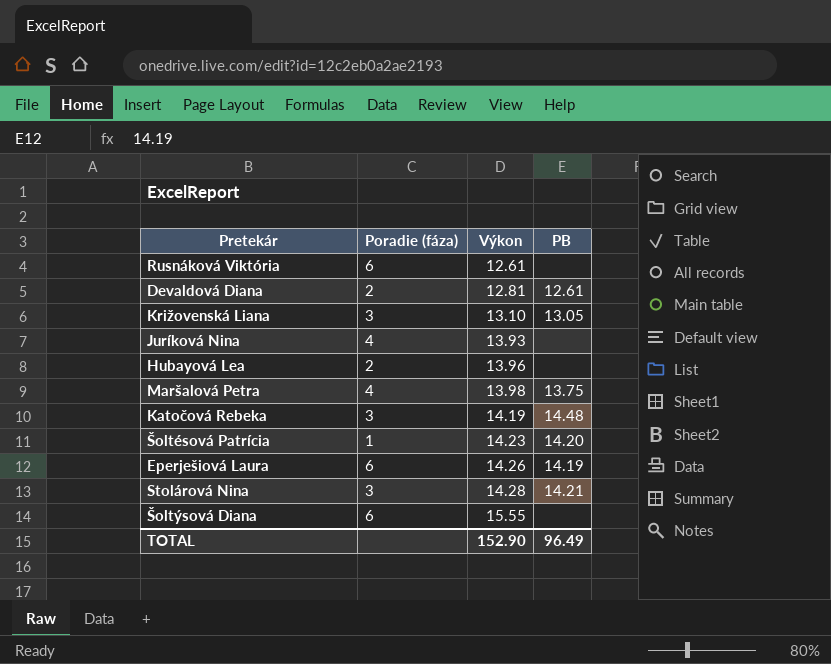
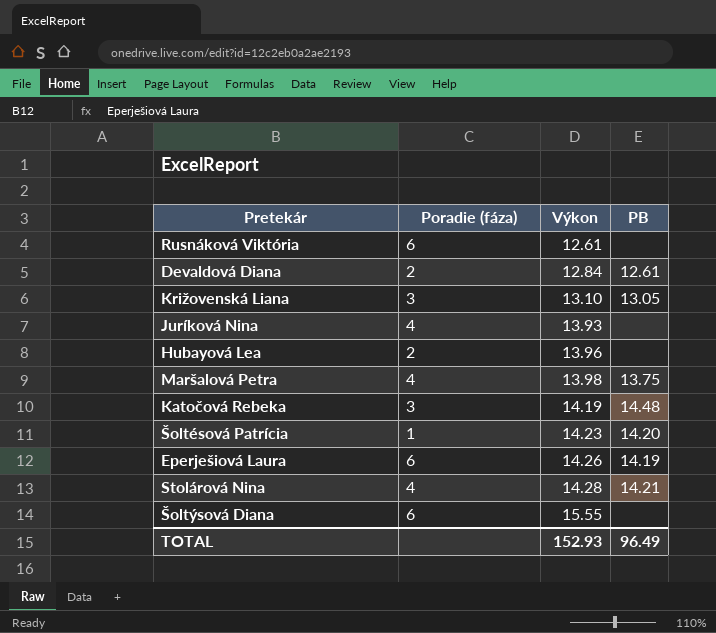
Devaldová Diana | Výkon: 12.81 -> 12.84
Stolárová Nina | Poradie (fáza): 3 -> 4
TOTAL | Výkon: 152.90 -> 152.93

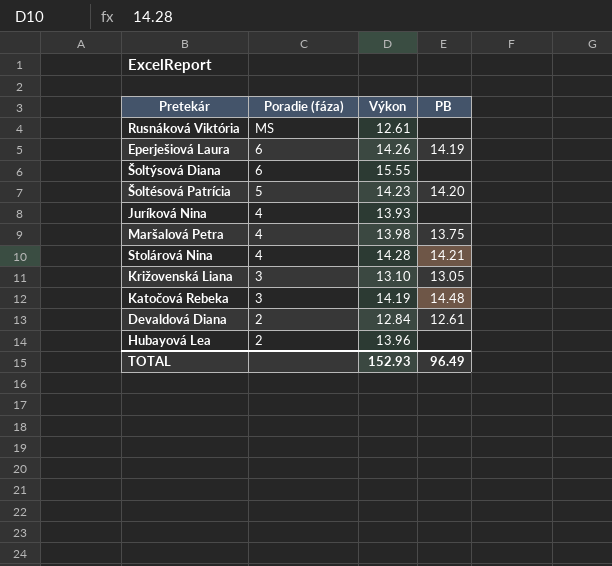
row order: Výkon ascending -> Poradie (fáza) descending
Rusnáková Viktória | Poradie (fáza): 6 -> MS
Šoltésová Patrícia | Poradie (fáza): 1 -> 5

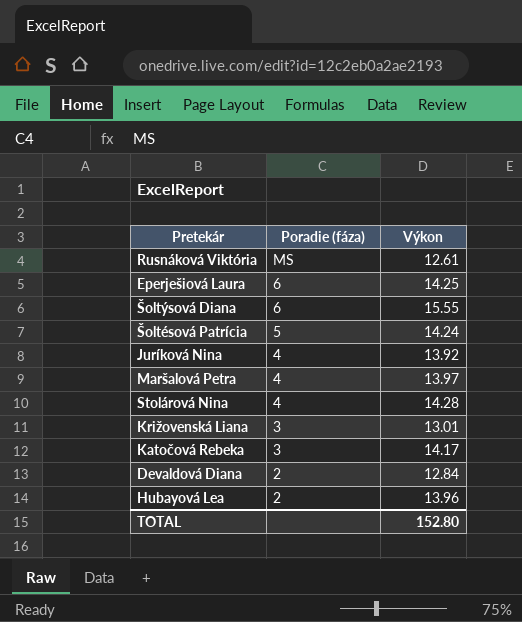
column PB | position: 4 -> none
Eperješiová Laura | Výkon: 14.26 -> 14.25
Šoltésová Patrícia | Výkon: 14.23 -> 14.24
Juríková Nina | Výkon: 13.93 -> 13.92
Maršalová Petra | Výkon: 13.98 -> 13.97
Križovenská Liana | Výkon: 13.10 -> 13.01
Katočová Rebeka | Výkon: 14.19 -> 14.17
TOTAL | Výkon: 152.93 -> 152.80

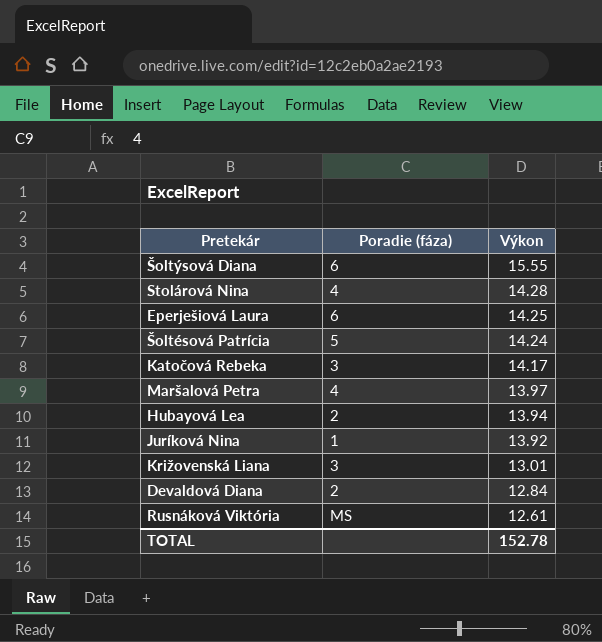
row order: Poradie (fáza) descending -> Výkon descending
Hubayová Lea | Výkon: 13.96 -> 13.94
Juríková Nina | Poradie (fáza): 4 -> 1
TOTAL | Výkon: 152.80 -> 152.78

